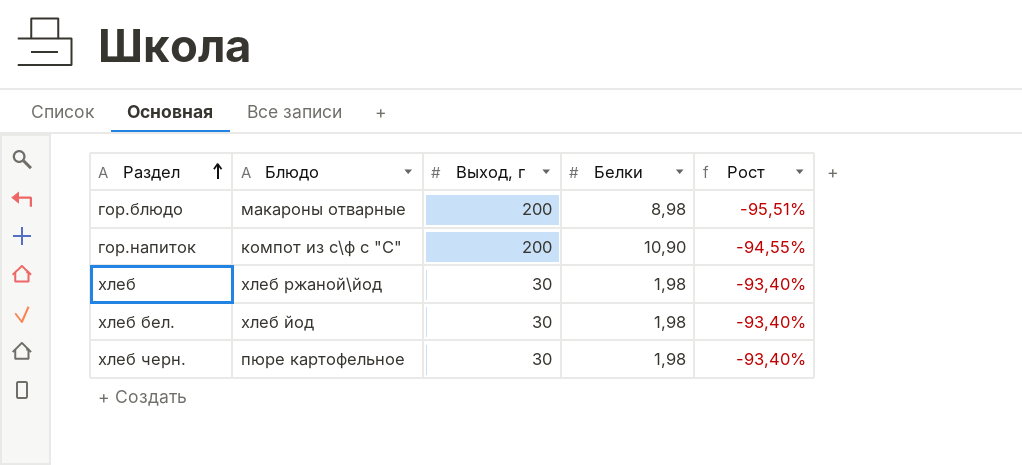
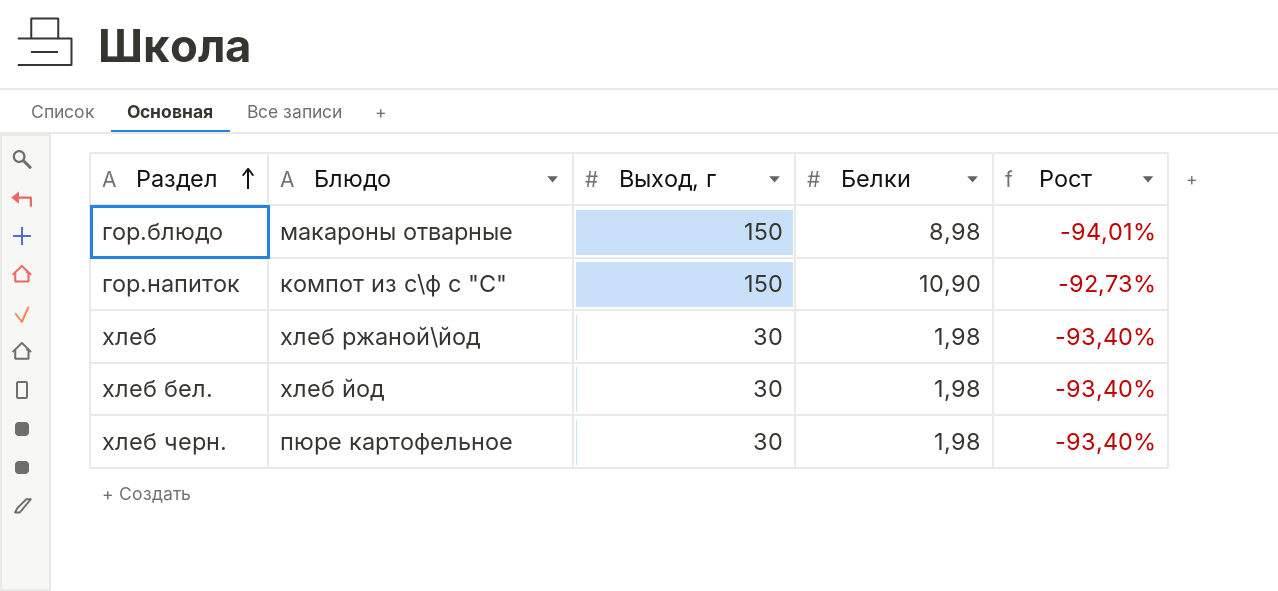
гор.блюдо | Выход, г: 200 -> 150
гор.блюдо | Рост: -95,51% -> -94,01%
гор.напиток | Выход, г: 200 -> 150
гор.напиток | Рост: -94,55% -> -92,73%

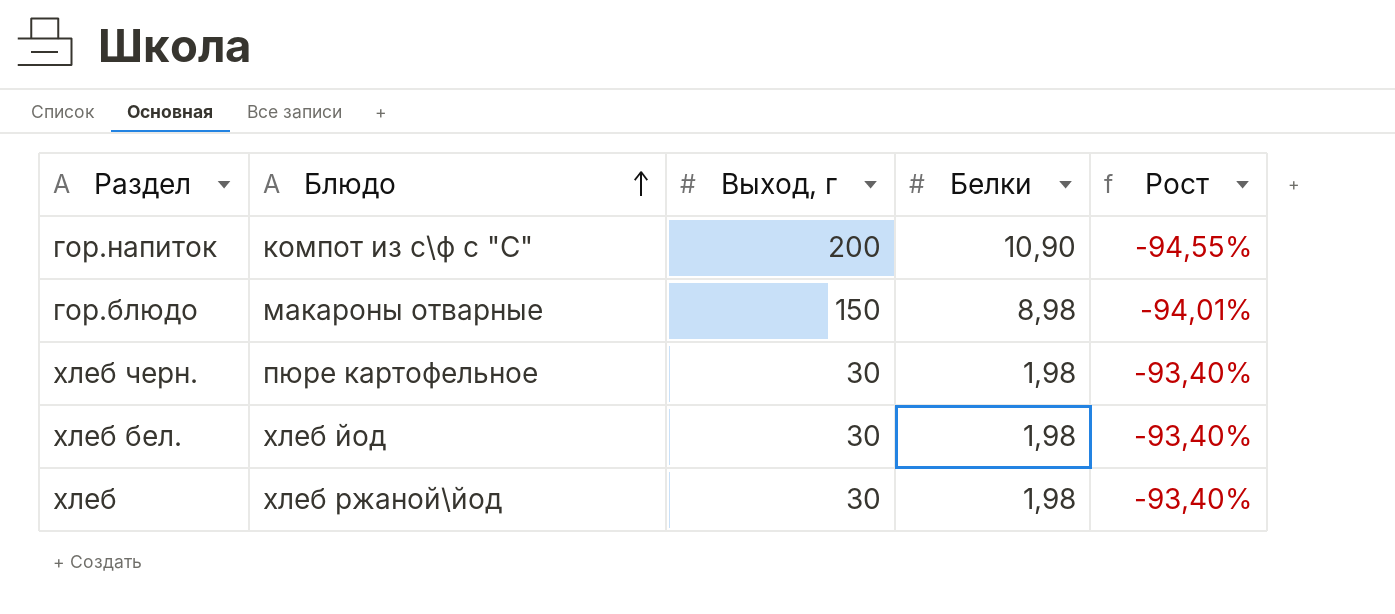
row order: Раздел ascending -> Блюдо ascending
гор.напиток | Выход, г: 150 -> 200
гор.напиток | Рост: -92,73% -> -94,55%

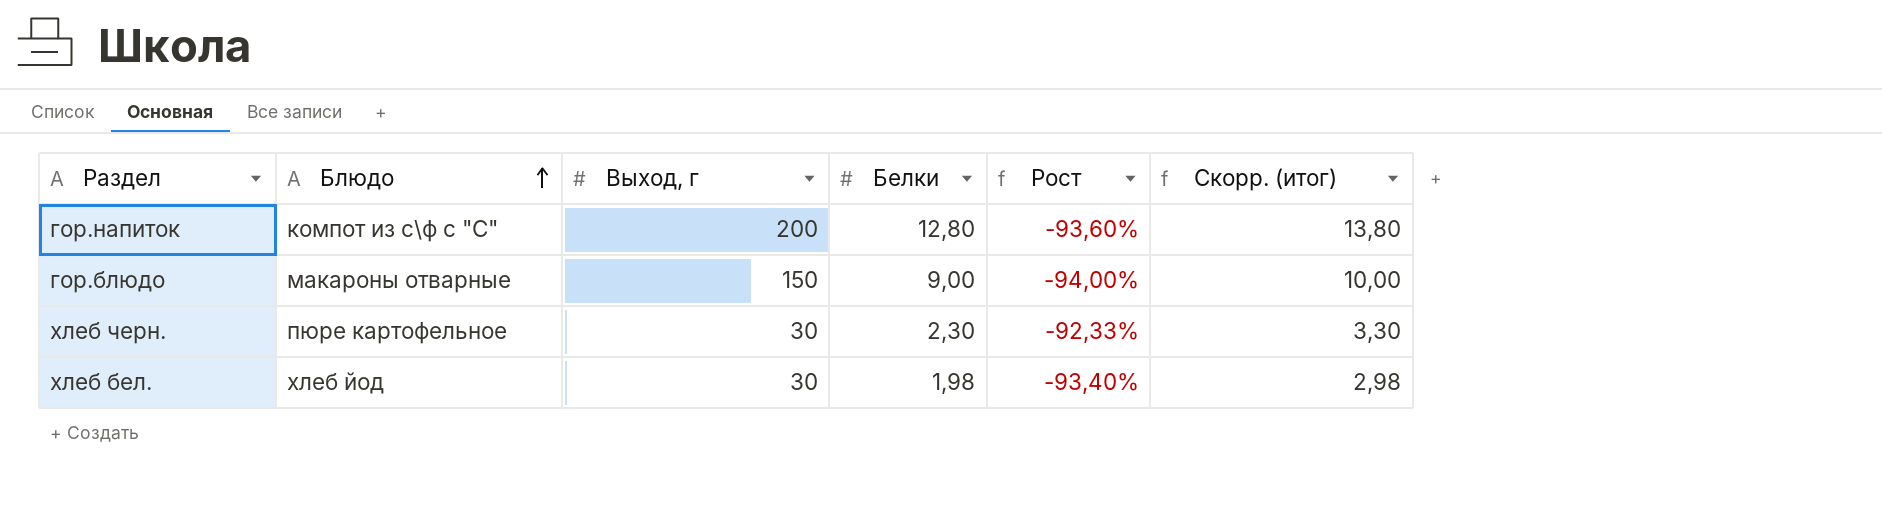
column Скорр. (итог) | formula: none -> [Белки] + 1
row хлеб: хлеб ржаной\йод | 30 | 1,98 | -93,40% -> none
гор.напиток | Белки: 10,90 -> 12,80
гор.напиток | Рост: -94,55% -> -93,60%
гор.блюдо | Белки: 8,98 -> 9,00
гор.блюдо | Рост: -94,01% -> -94,00%
хлеб черн. | Белки: 1,98 -> 2,30
хлеб черн. | Рост: -93,40% -> -92,33%

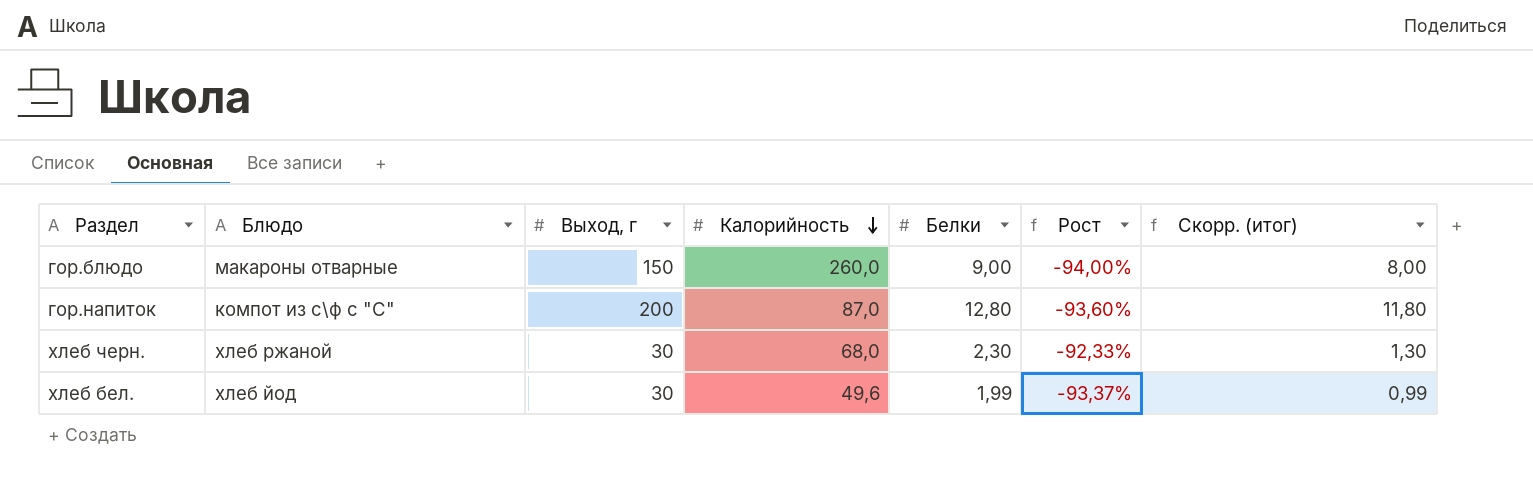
row order: Блюдо ascending -> Калорийность descending
column Калорийность | position: none -> 4
column Скорр. (итог) | formula: [Белки] + 1 -> [Белки] - 1
хлеб черн. | Блюдо: пюре картофельное -> хлеб ржаной
хлеб бел. | Белки: 1,98 -> 1,99
хлеб бел. | Рост: -93,40% -> -93,37%

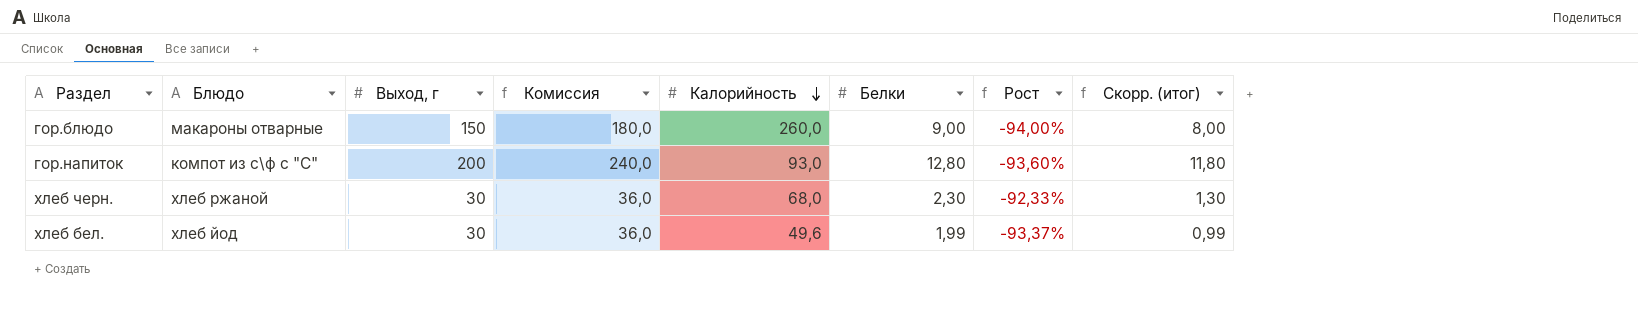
column Комиссия | formula: none -> [Выход, г] * 1,2
гор.напиток | Калорийность: 87,0 -> 93,0

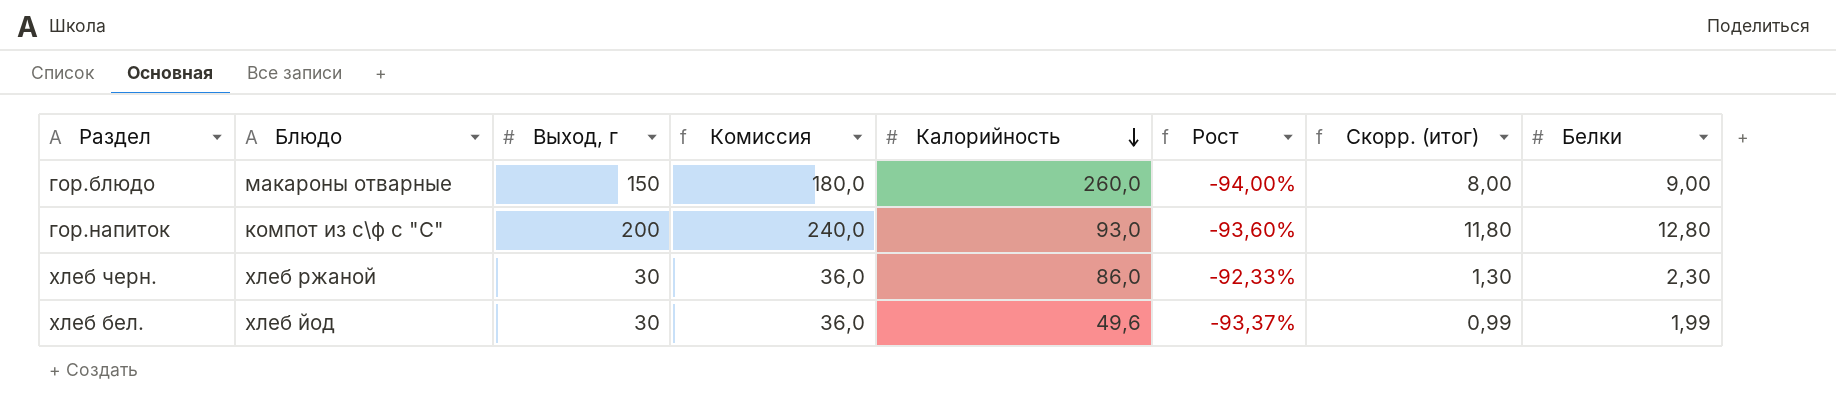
column Белки | position: 6 -> 8
хлеб черн. | Калорийность: 68,0 -> 86,0

